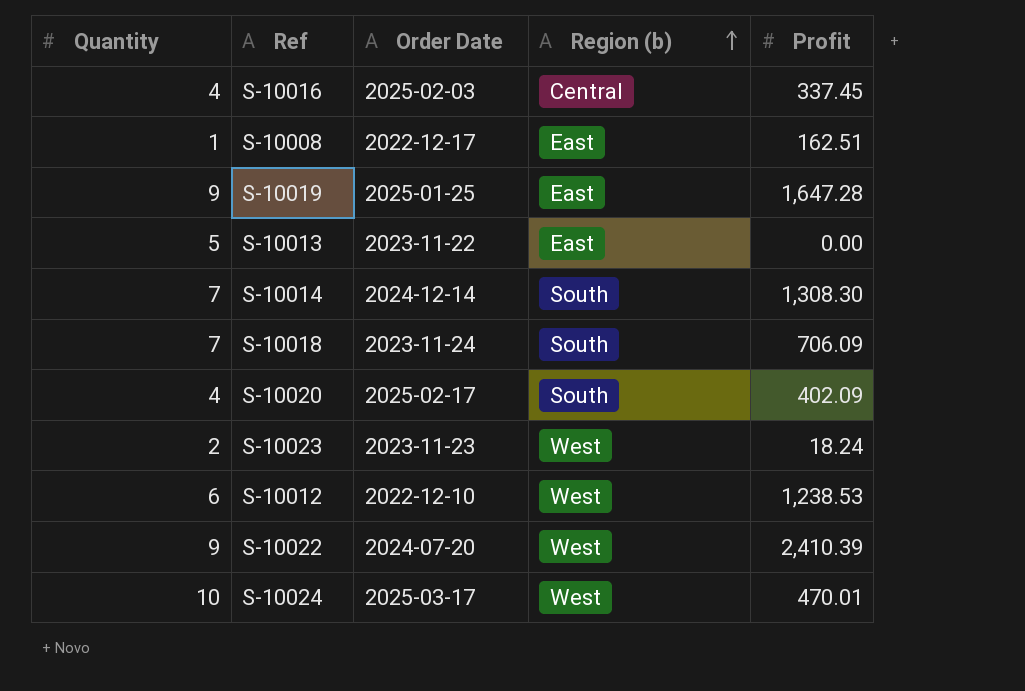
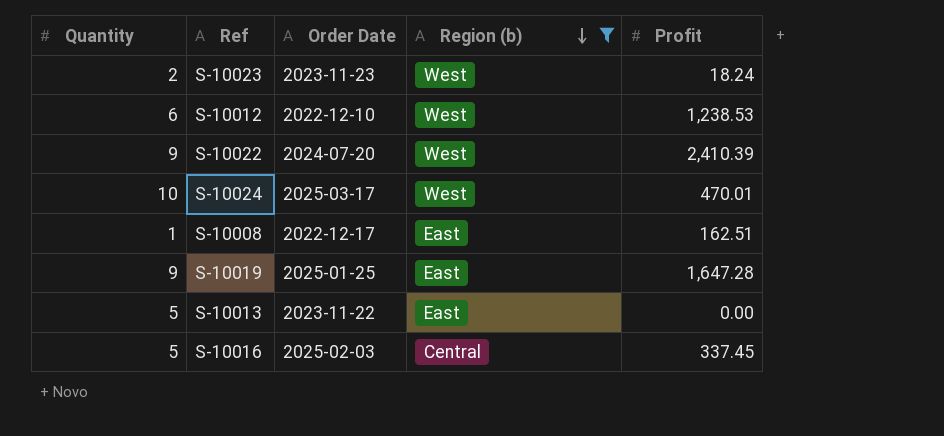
filter: none -> Region (b) != South
row order: Region (b) ascending -> Region (b) descending
S-10016 | Quantity: 4 -> 5

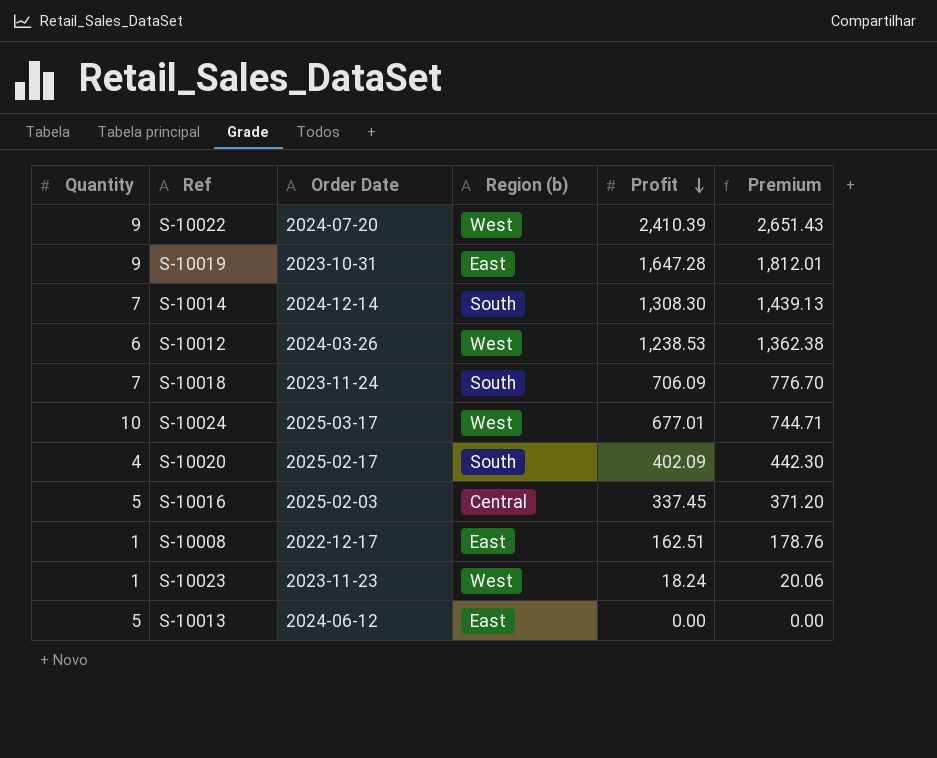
filter: Region (b) != South -> none
row order: Region (b) descending -> Profit descending
column Premium | formula: none -> [Profit] * 1.1
S-10019 | Order Date: 2025-01-25 -> 2023-10-31
S-10012 | Order Date: 2022-12-10 -> 2024-03-26
S-10024 | Profit: 470.01 -> 677.01
S-10023 | Quantity: 2 -> 1
S-10013 | Order Date: 2023-11-22 -> 2024-06-12

